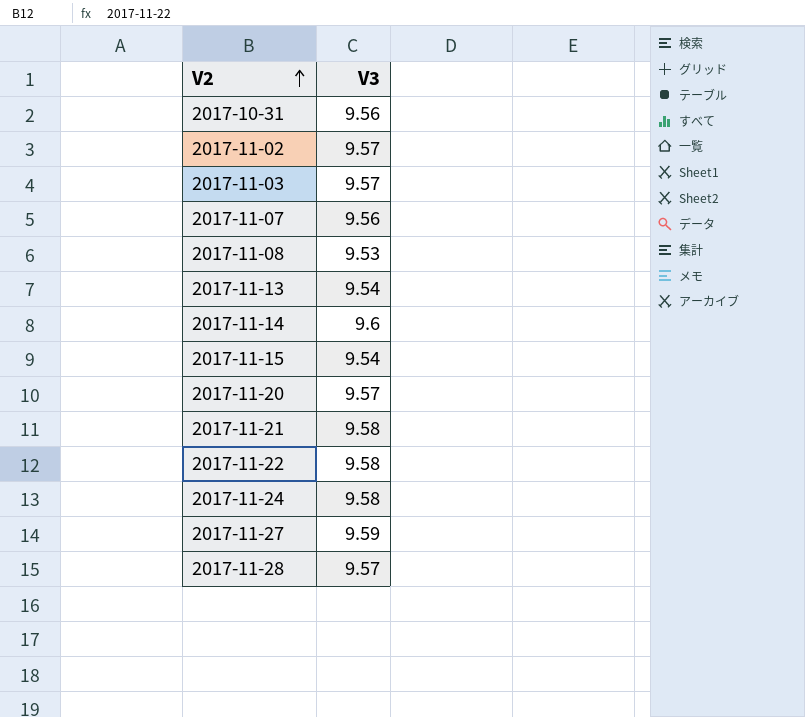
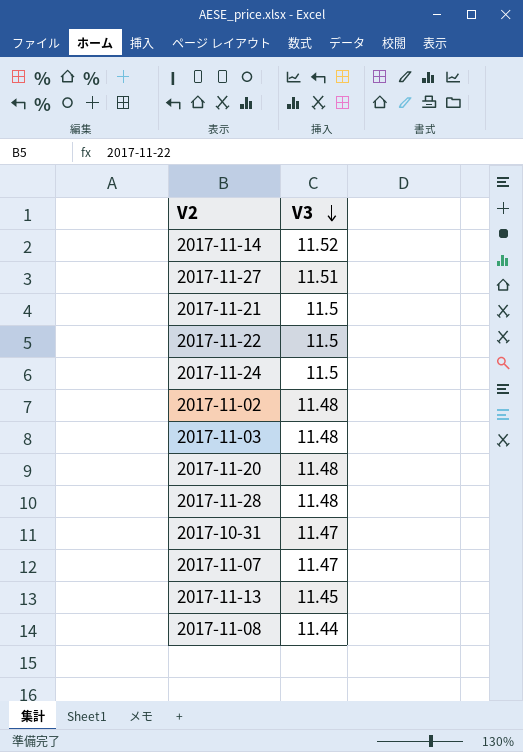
row order: V2 ascending -> V3 descending
row 2017-11-15: 9.54 -> none
2017-11-14 | V3: 9.6 -> 11.52
2017-11-27 | V3: 9.59 -> 11.51
2017-11-21 | V3: 9.58 -> 11.5
2017-11-22 | V3: 9.58 -> 11.5
2017-11-24 | V3: 9.58 -> 11.5
2017-11-02 | V3: 9.57 -> 11.48
2017-11-03 | V3: 9.57 -> 11.48
2017-11-20 | V3: 9.57 -> 11.48
2017-11-28 | V3: 9.57 -> 11.48
2017-10-31 | V3: 9.56 -> 11.47
2017-11-07 | V3: 9.56 -> 11.47
2017-11-13 | V3: 9.54 -> 11.45
2017-11-08 | V3: 9.53 -> 11.44

